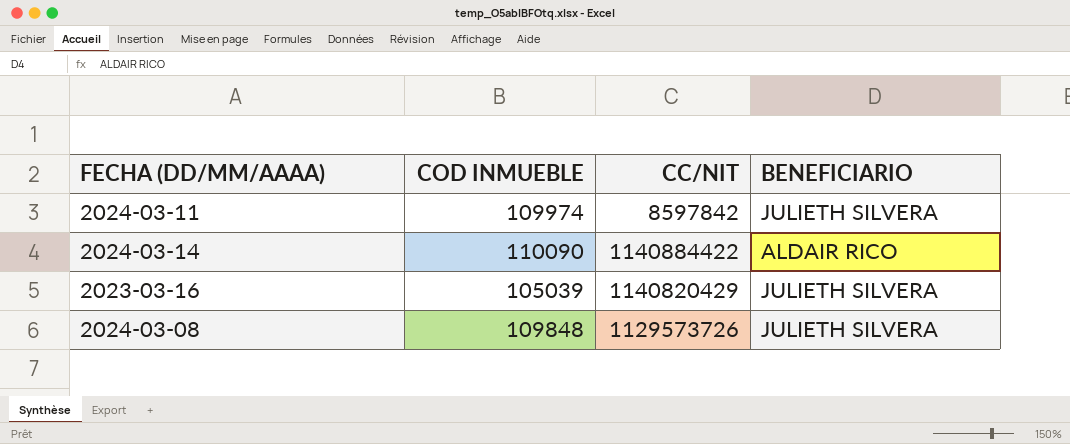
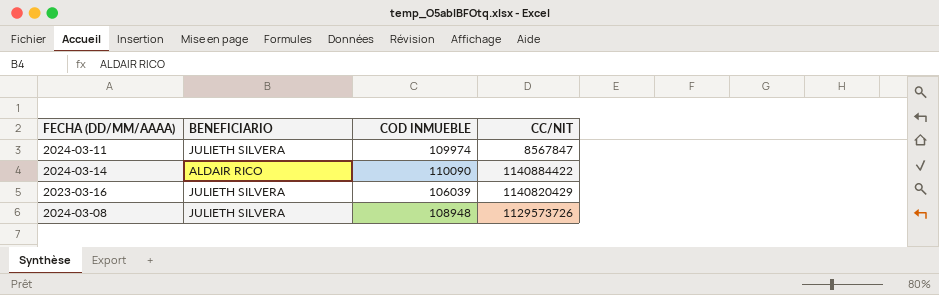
column BENEFICIARIO | position: 4 -> 2
2024-03-11 | CC/NIT: 8597842 -> 8567847
2023-03-16 | COD INMUEBLE: 105039 -> 106039
2024-03-08 | COD INMUEBLE: 109848 -> 108948

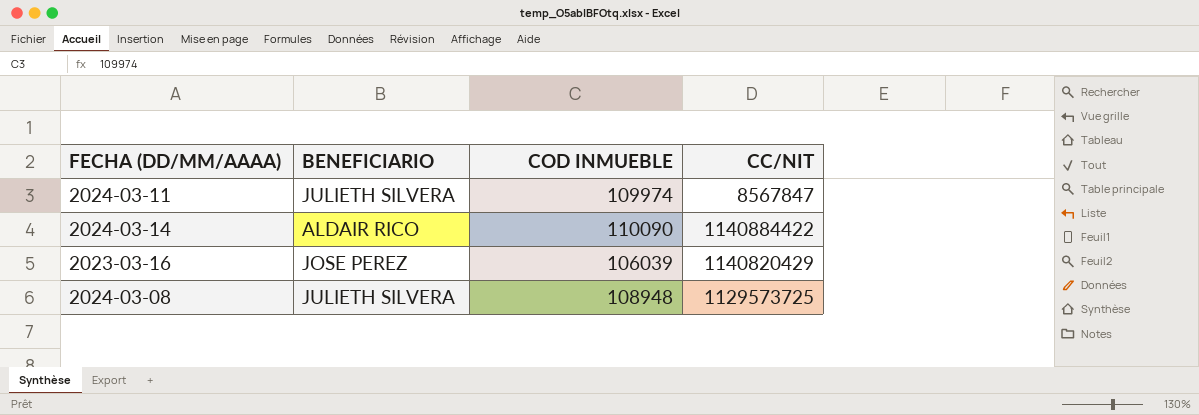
2023-03-16 | BENEFICIARIO: JULIETH SILVERA -> JOSE PEREZ
2024-03-08 | CC/NIT: 1129573726 -> 1129573725

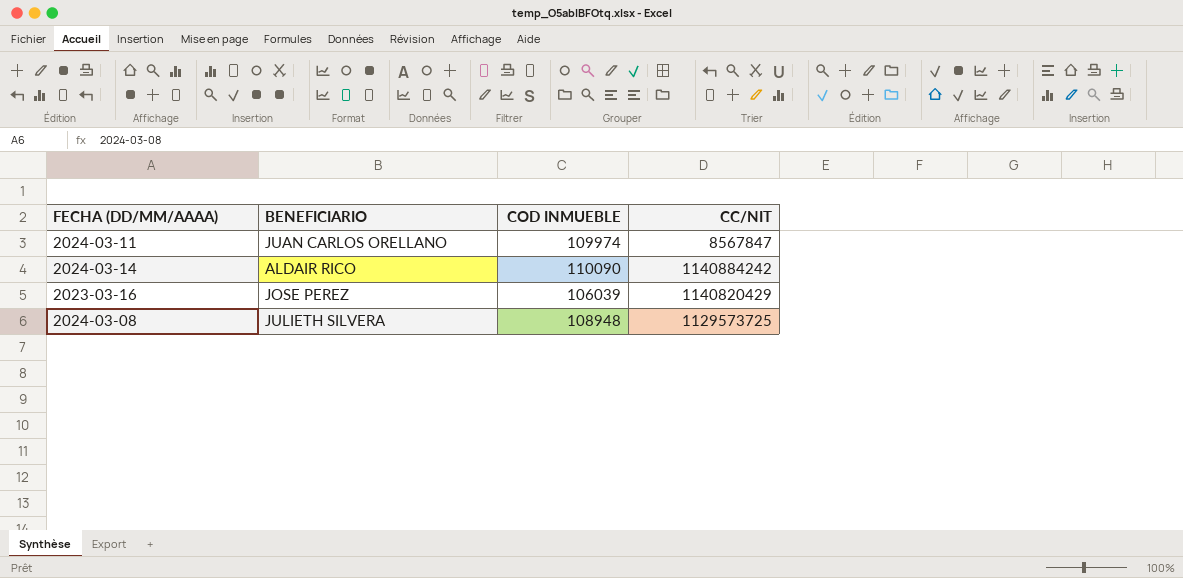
2024-03-11 | BENEFICIARIO: JULIETH SILVERA -> JUAN CARLOS ORELLANO
2024-03-14 | CC/NIT: 1140884422 -> 1140884242

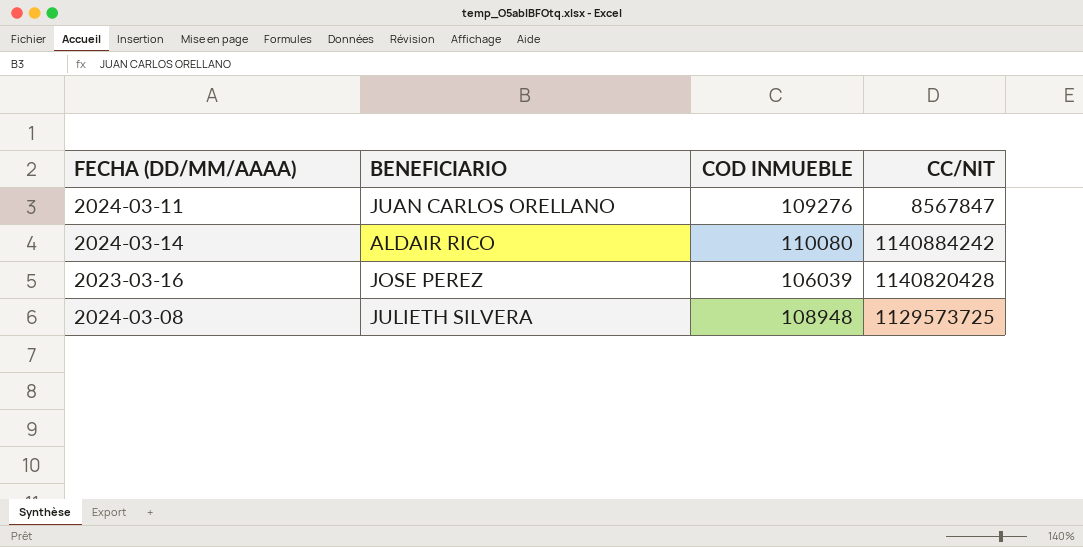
2024-03-11 | COD INMUEBLE: 109974 -> 109276
2024-03-14 | COD INMUEBLE: 110090 -> 110080
2023-03-16 | CC/NIT: 1140820429 -> 1140820428

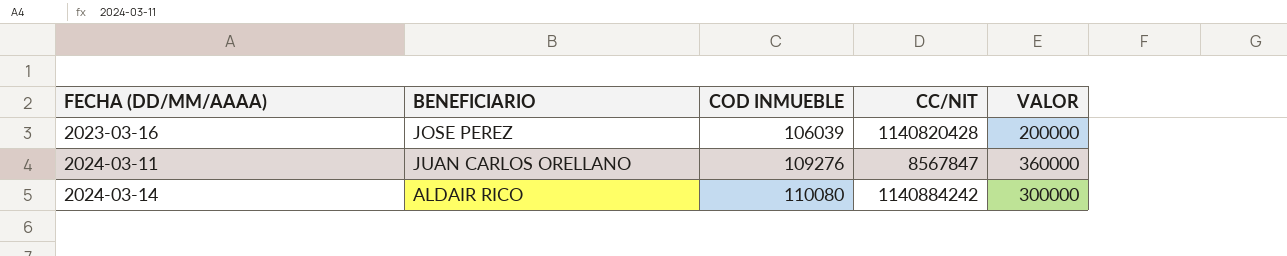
row order: none -> FECHA (DD/MM/AAAA) ascending
column VALOR | position: none -> 5
row 2024-03-08: JULIETH SILVERA | 108948 | 1129573725 -> none

